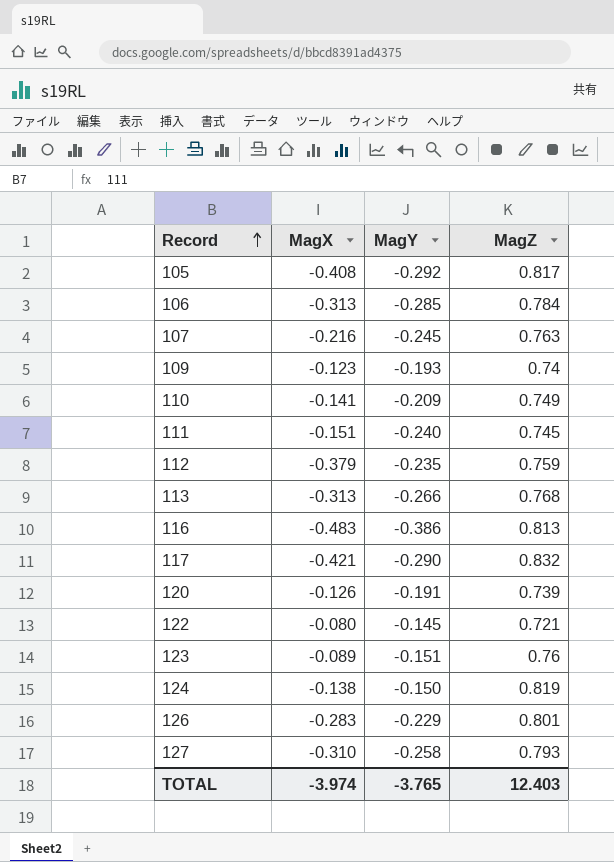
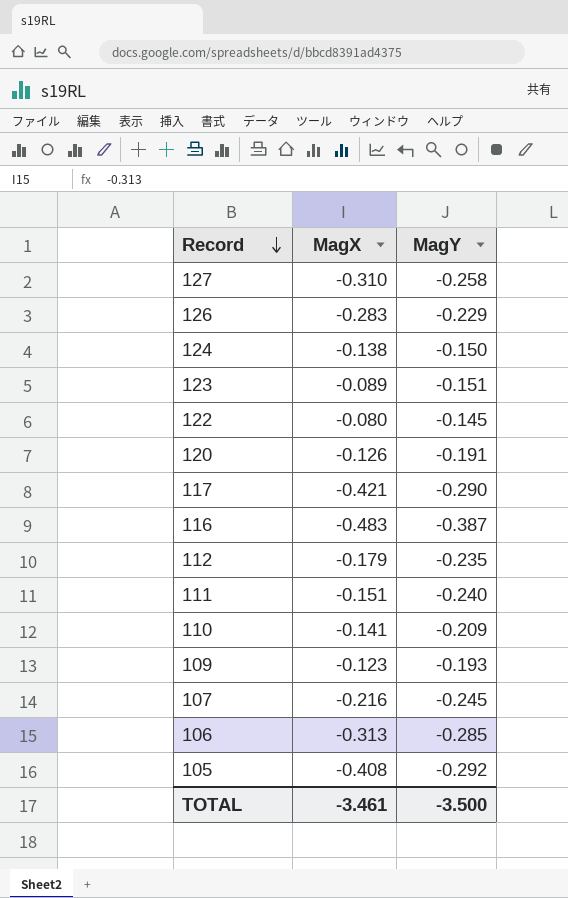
row order: Record ascending -> Record descending
column MagZ | position: 4 -> none
row 113: -0.313 | -0.266 | 0.768 -> none
116 | MagY: -0.386 -> -0.387
112 | MagX: -0.379 -> -0.179
TOTAL | MagX: -3.974 -> -3.461
TOTAL | MagY: -3.765 -> -3.500

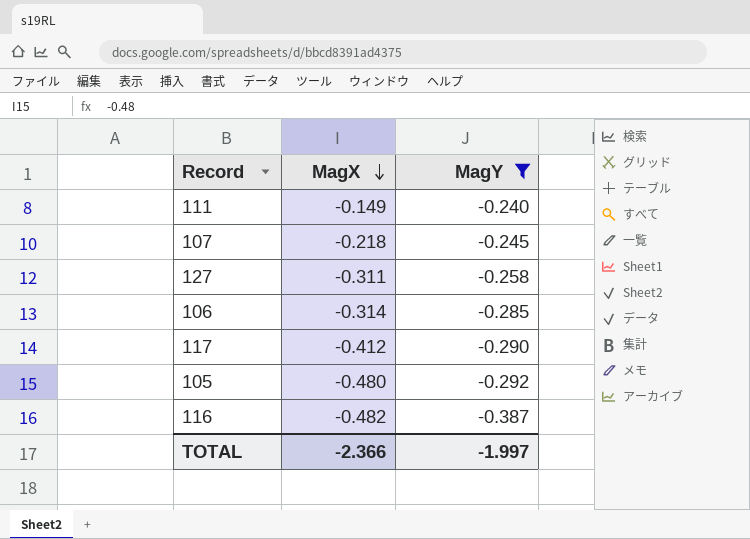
filter: none -> MagY <= -0.240
row order: Record descending -> MagX descending
111 | MagX: -0.151 -> -0.149
107 | MagX: -0.216 -> -0.218
127 | MagX: -0.310 -> -0.311
106 | MagX: -0.313 -> -0.314
117 | MagX: -0.421 -> -0.412
105 | MagX: -0.408 -> -0.480
116 | MagX: -0.483 -> -0.482
TOTAL | MagX: -3.461 -> -2.366
TOTAL | MagY: -3.500 -> -1.997

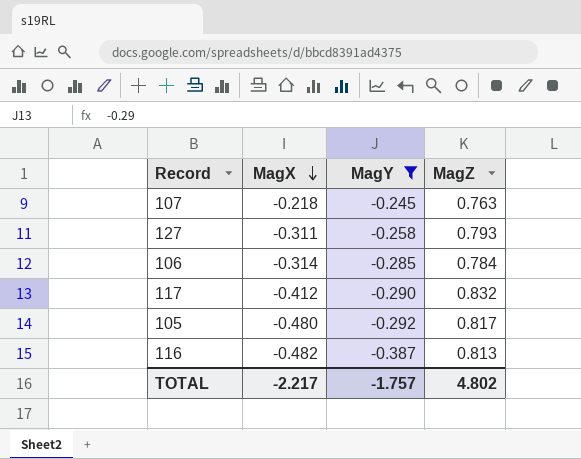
column MagZ | position: none -> 4
row 111: -0.149 | -0.240 -> none
TOTAL | MagX: -2.366 -> -2.217
TOTAL | MagY: -1.997 -> -1.757

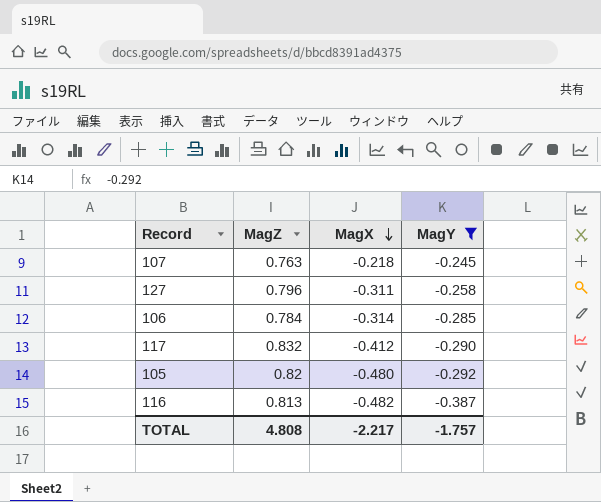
column MagZ | position: 4 -> 2
127 | MagZ: 0.793 -> 0.796
105 | MagZ: 0.817 -> 0.82
TOTAL | MagZ: 4.802 -> 4.808

